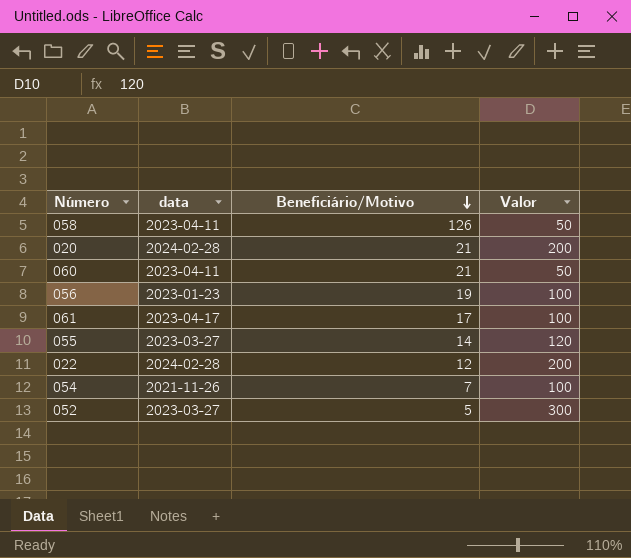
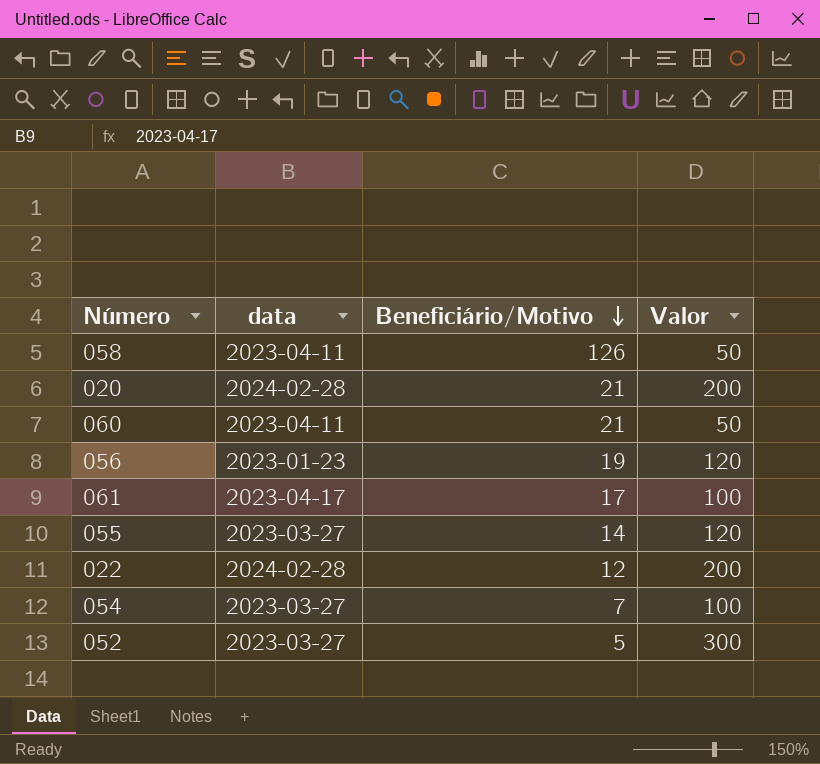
056 | Valor: 100 -> 120
054 | data: 2021-11-26 -> 2023-03-27

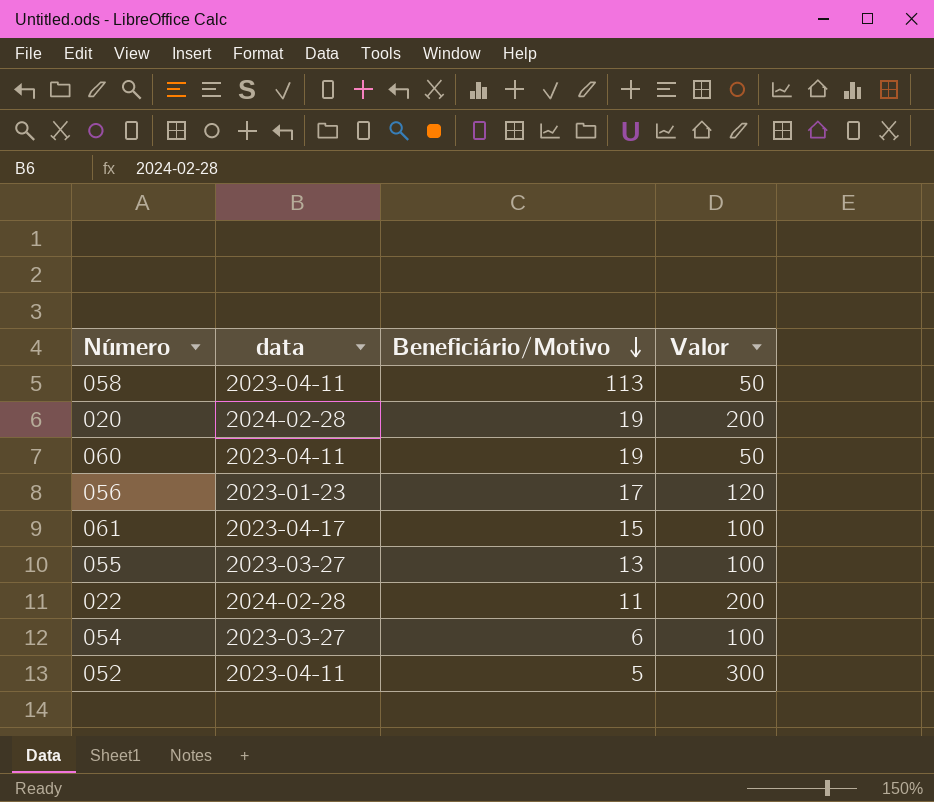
058 | Beneficiário/Motivo: 126 -> 113
020 | Beneficiário/Motivo: 21 -> 19
060 | Beneficiário/Motivo: 21 -> 19
056 | Beneficiário/Motivo: 19 -> 17
061 | Beneficiário/Motivo: 17 -> 15
055 | Beneficiário/Motivo: 14 -> 13
055 | Valor: 120 -> 100
022 | Beneficiário/Motivo: 12 -> 11
054 | Beneficiário/Motivo: 7 -> 6
052 | data: 2023-03-27 -> 2023-04-11

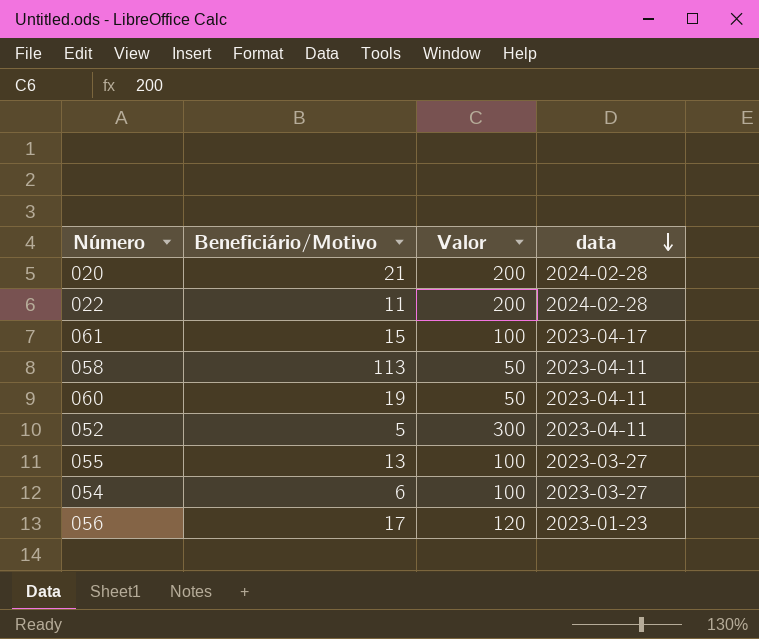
row order: Beneficiário/Motivo descending -> data descending
column data | position: 2 -> 4
020 | Beneficiário/Motivo: 19 -> 21

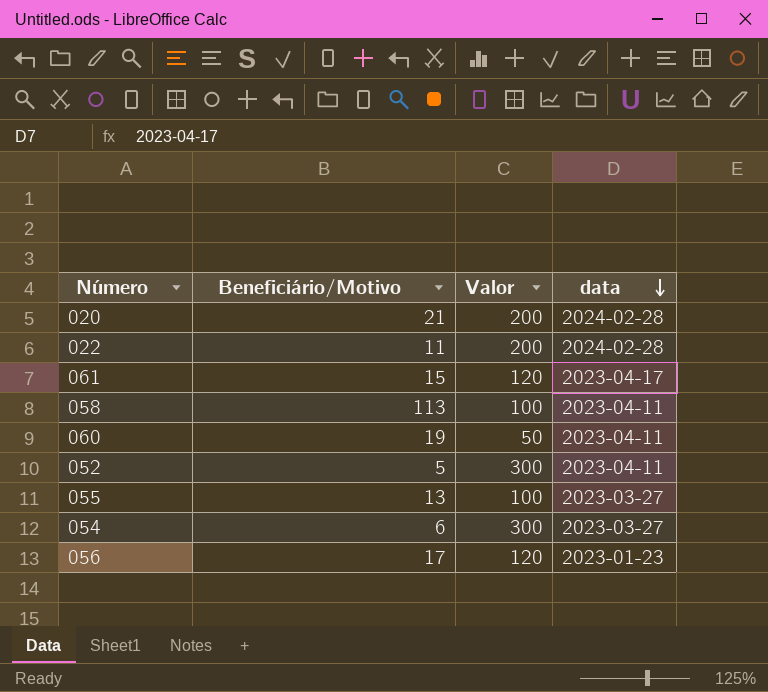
061 | Valor: 100 -> 120
058 | Valor: 50 -> 100
054 | Valor: 100 -> 300

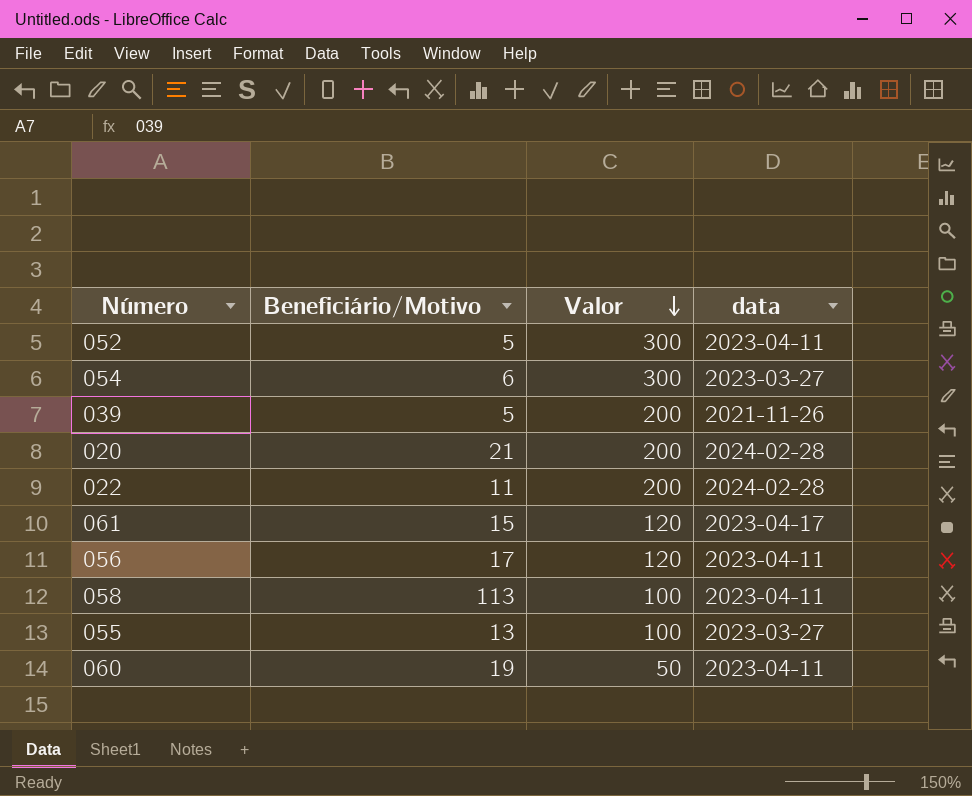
row order: data descending -> Valor descending
row 039: none -> 5 | 200 | 2021-11-26
056 | data: 2023-01-23 -> 2023-04-11

